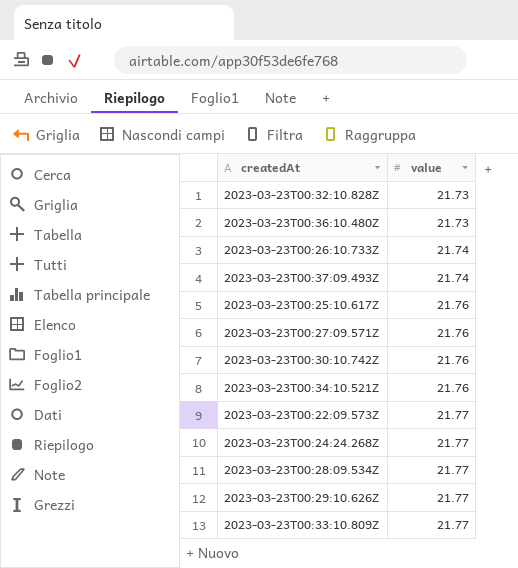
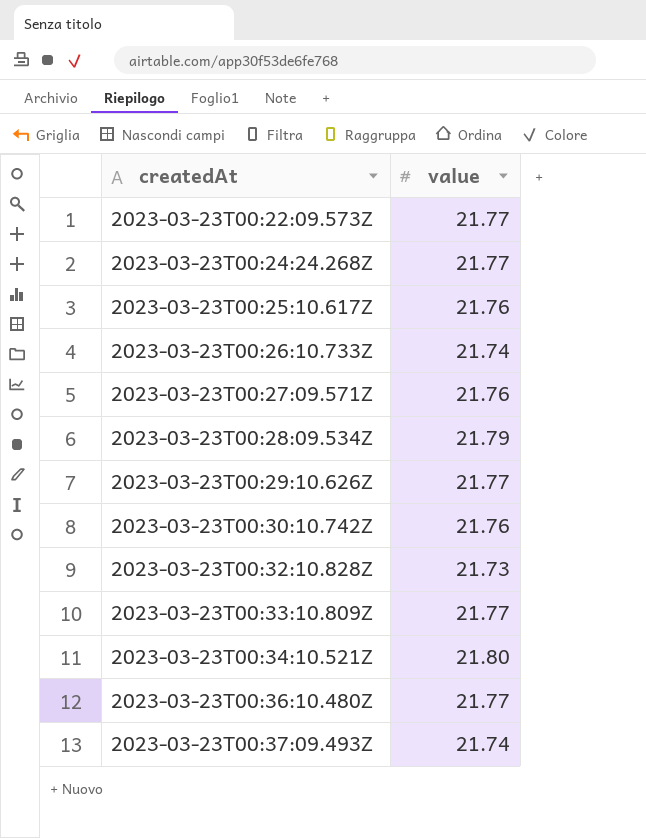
row order: value ascending -> createdAt ascending
2023-03-23T00:28:09.534Z | value: 21.77 -> 21.79
2023-03-23T00:34:10.521Z | value: 21.76 -> 21.80
2023-03-23T00:36:10.480Z | value: 21.73 -> 21.77

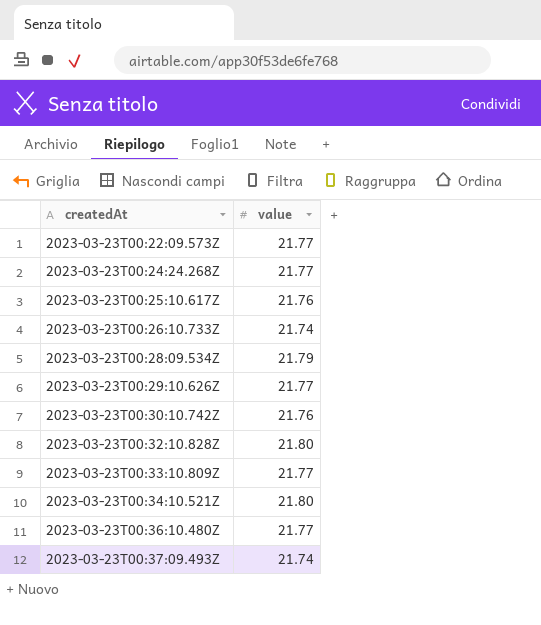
row 2023-03-23T00:27:09.571Z: 21.76 -> none
2023-03-23T00:32:10.828Z | value: 21.73 -> 21.80

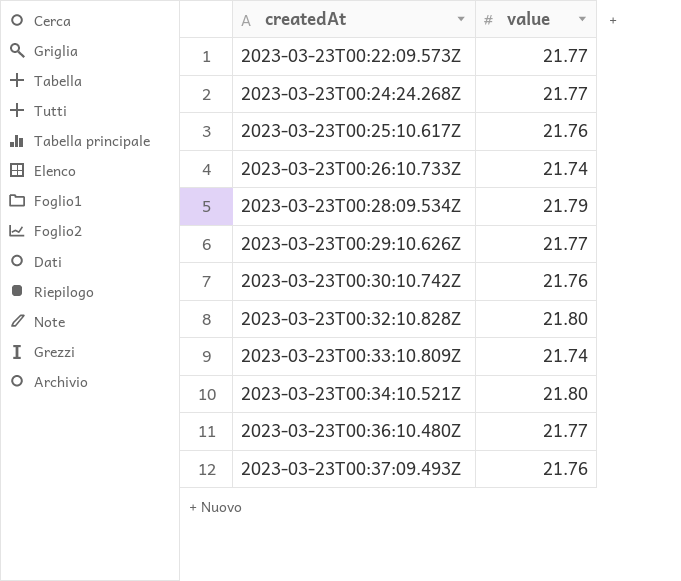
2023-03-23T00:33:10.809Z | value: 21.77 -> 21.74
2023-03-23T00:37:09.493Z | value: 21.74 -> 21.76

